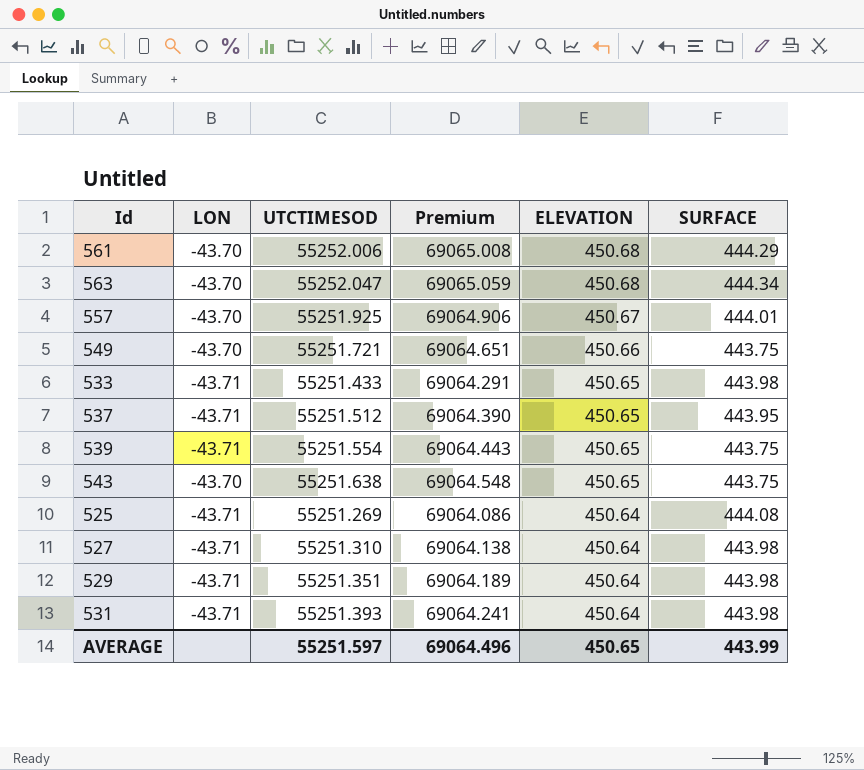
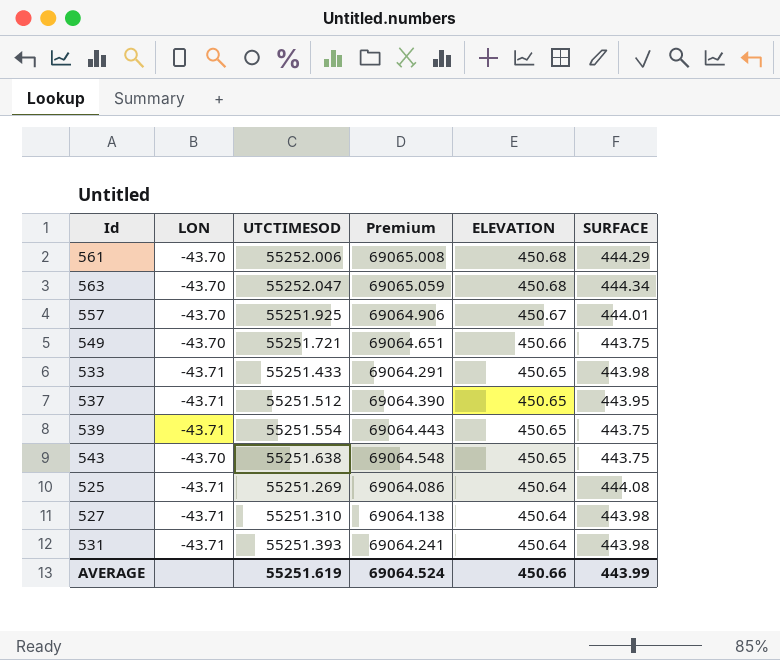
row 529: -43.71 | 55251.351 | 69064.189 | 450.64 | 443.98 -> none
AVERAGE | UTCTIMESOD: 55251.597 -> 55251.619
AVERAGE | Premium: 69064.496 -> 69064.524
AVERAGE | ELEVATION: 450.65 -> 450.66

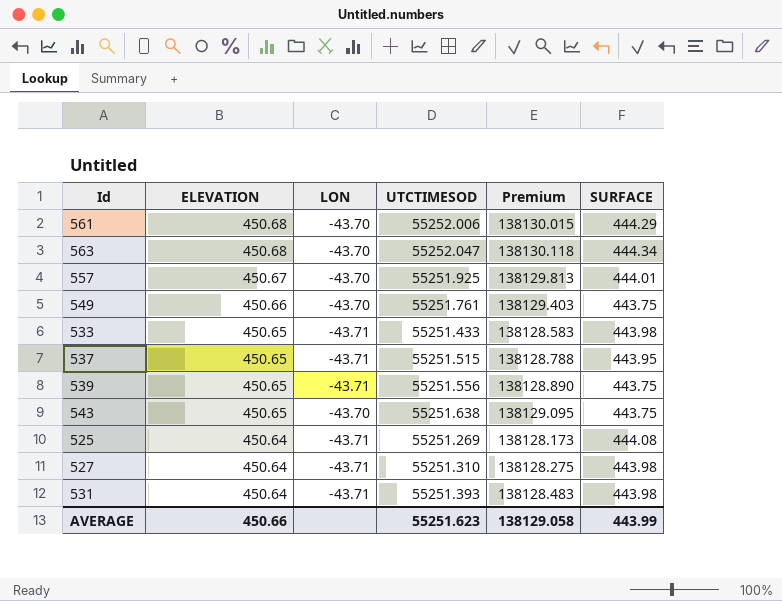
column ELEVATION | position: 5 -> 2
column Premium | formula: [UTCTIMESOD] * 1.25 -> [UTCTIMESOD] * 2.5
549 | UTCTIMESOD: 55251.721 -> 55251.761
537 | UTCTIMESOD: 55251.512 -> 55251.515
539 | UTCTIMESOD: 55251.554 -> 55251.556
AVERAGE | UTCTIMESOD: 55251.619 -> 55251.623
AVERAGE | Premium: 69064.524 -> 138129.058

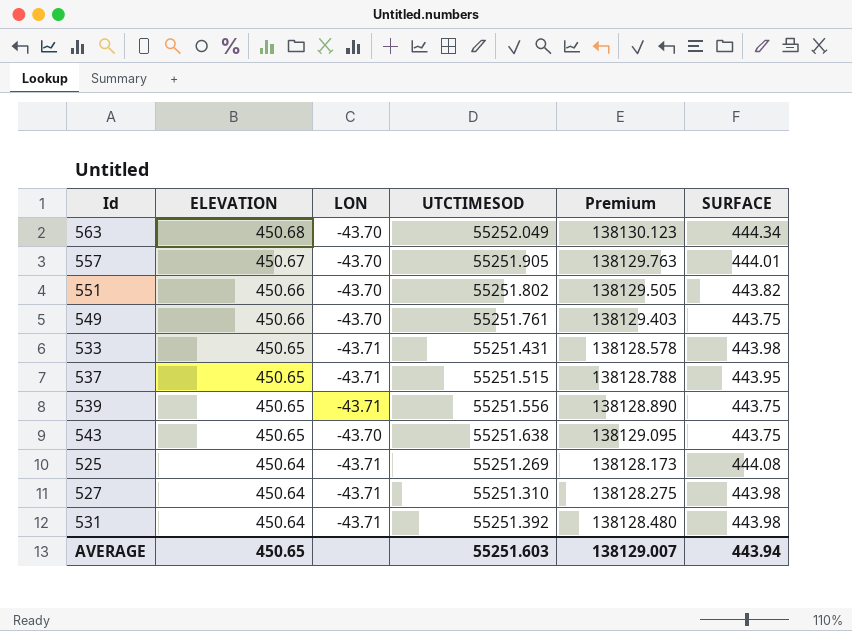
row 561: 450.68 | -43.70 | 55252.006 | 138130.015 | 444.29 -> none
563 | UTCTIMESOD: 55252.047 -> 55252.049
563 | Premium: 138130.118 -> 138130.123
557 | UTCTIMESOD: 55251.925 -> 55251.905
557 | Premium: 138129.813 -> 138129.763
row 551: none -> 450.66 | -43.70 | 55251.802 | 138129.505 | 443.82
533 | UTCTIMESOD: 55251.433 -> 55251.431
533 | Premium: 138128.583 -> 138128.578
531 | UTCTIMESOD: 55251.393 -> 55251.392
531 | Premium: 138128.483 -> 138128.480
AVERAGE | ELEVATION: 450.66 -> 450.65
AVERAGE | UTCTIMESOD: 55251.623 -> 55251.603
AVERAGE | Premium: 138129.058 -> 138129.007
AVERAGE | SURFACE: 443.99 -> 443.94

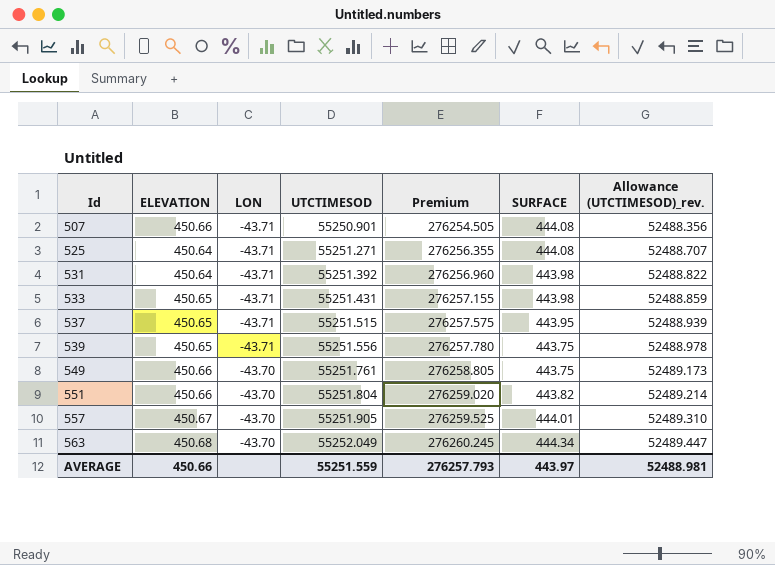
row order: ELEVATION descending -> Id ascending
column Premium | formula: [UTCTIMESOD] * 2.5 -> [UTCTIMESOD] * 5
column Allowance (UTCTIMESOD)_rev. | formula: none -> [UTCTIMESOD] * 0.95
row 543: 450.65 | -43.70 | 55251.638 | 138129.095 | 443.75 -> none
row 527: 450.64 | -43.71 | 55251.310 | 138128.275 | 443.98 -> none
row 507: none -> 450.66 | -43.71 | 55250.901 | 276254.505 | 444.08 | 52488.356
525 | UTCTIMESOD: 55251.269 -> 55251.271
551 | UTCTIMESOD: 55251.802 -> 55251.804
AVERAGE | ELEVATION: 450.65 -> 450.66
AVERAGE | UTCTIMESOD: 55251.603 -> 55251.559
AVERAGE | Premium: 138129.007 -> 276257.793
AVERAGE | SURFACE: 443.94 -> 443.97

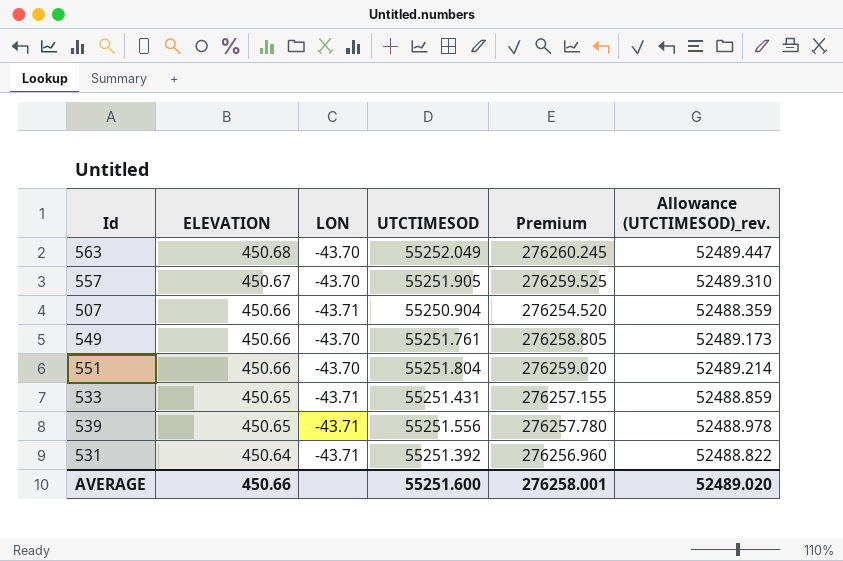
row order: Id ascending -> ELEVATION descending
column SURFACE | position: 6 -> none
row 525: 450.64 | -43.71 | 55251.271 | 276256.355 | 444.08 | 52488.707 -> none
row 537: 450.65 | -43.71 | 55251.515 | 276257.575 | 443.95 | 52488.939 -> none
507 | UTCTIMESOD: 55250.901 -> 55250.904
507 | Premium: 276254.505 -> 276254.520
507 | Allowance (UTCTIMESOD)_rev.: 52488.356 -> 52488.359
AVERAGE | UTCTIMESOD: 55251.559 -> 55251.600
AVERAGE | Premium: 276257.793 -> 276258.001
AVERAGE | Allowance (UTCTIMESOD)_rev.: 52488.981 -> 52489.020

